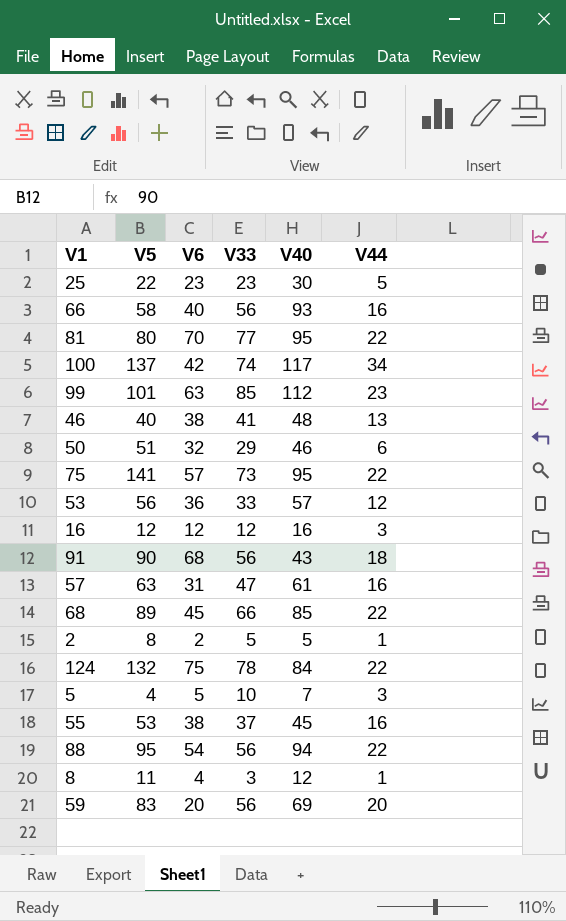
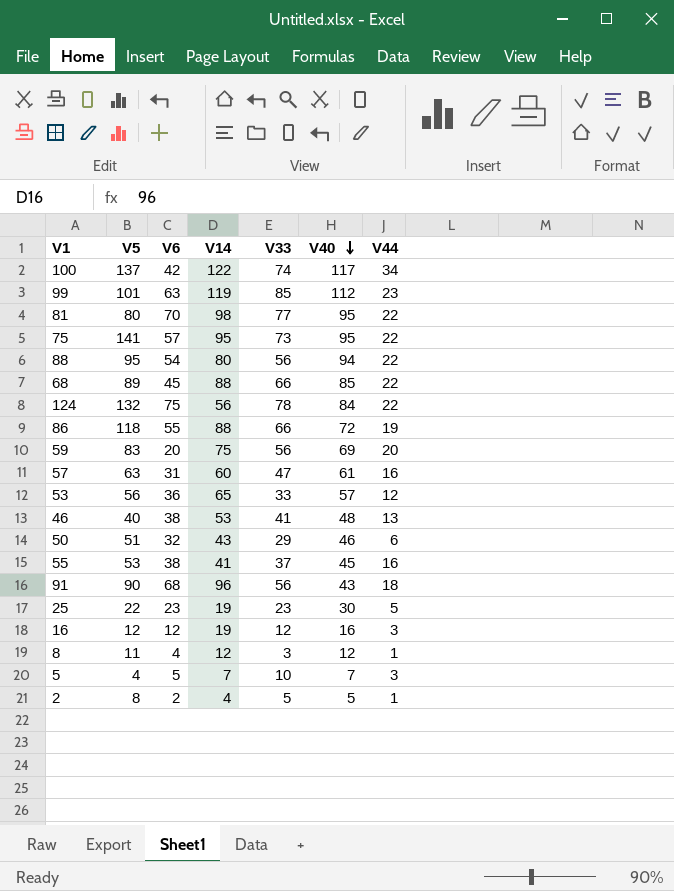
row order: none -> V40 descending
column V14 | position: none -> 4
row 66: 58 | 40 | 56 | 93 | 16 -> none
row 86: none -> 118 | 55 | 88 | 66 | 72 | 19

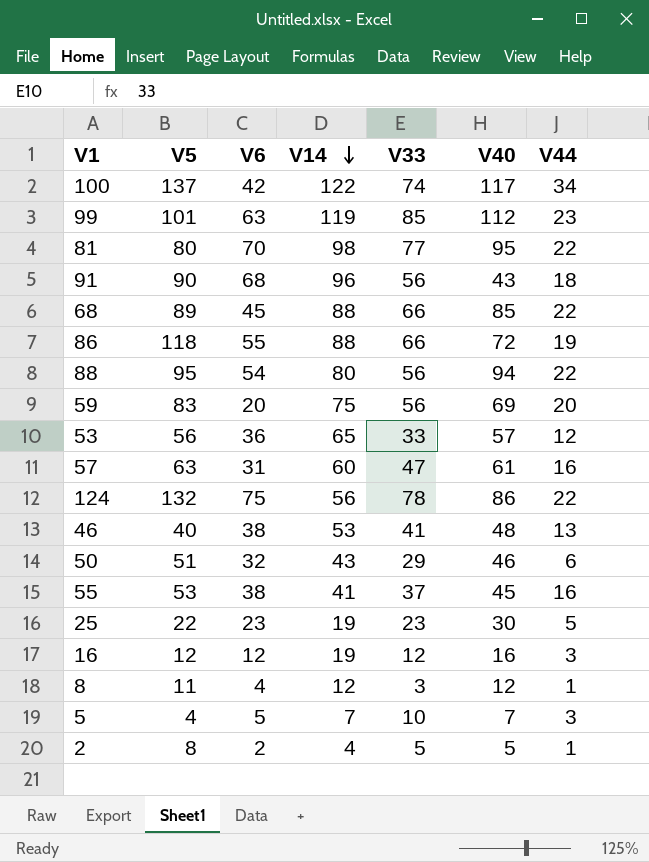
row order: V40 descending -> V14 descending
row 75: 141 | 57 | 95 | 73 | 95 | 22 -> none
124 | V40: 84 -> 86

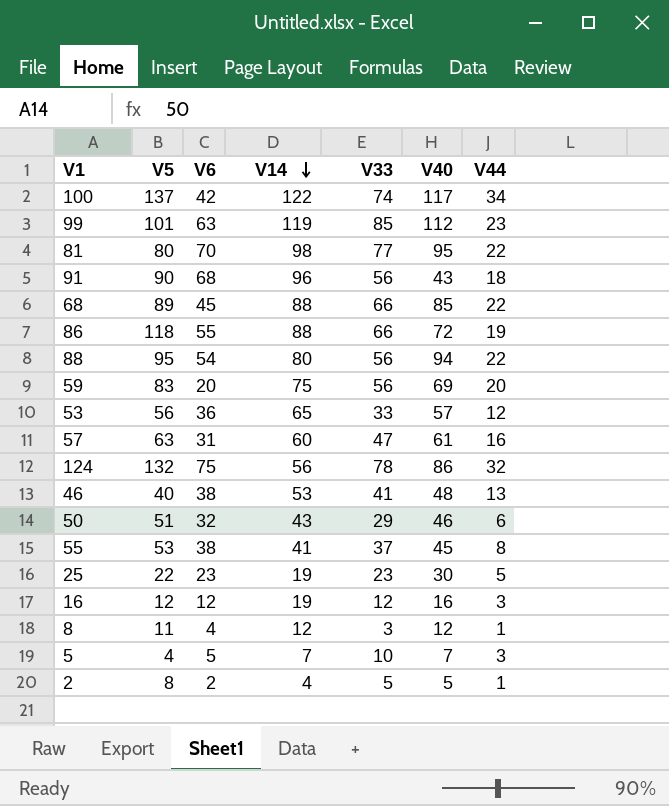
124 | V44: 22 -> 32
55 | V44: 16 -> 8

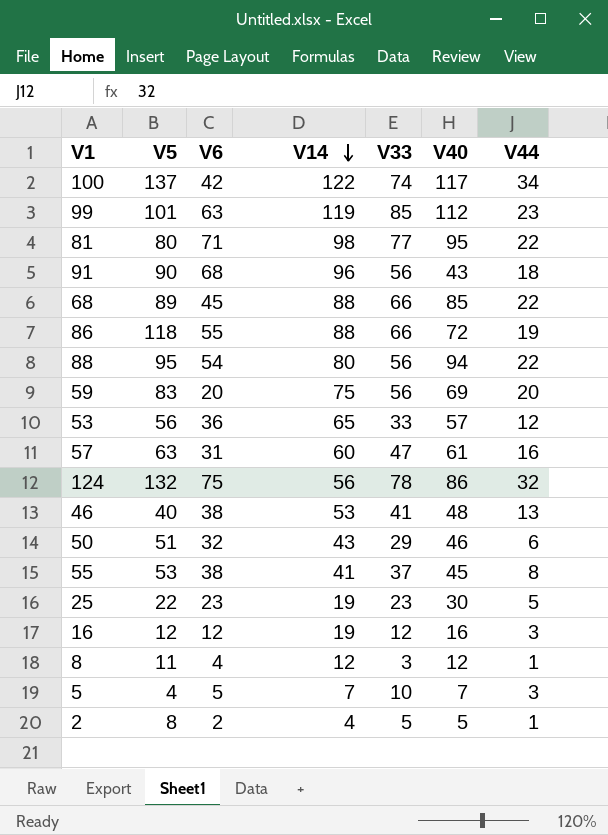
81 | V6: 70 -> 71

